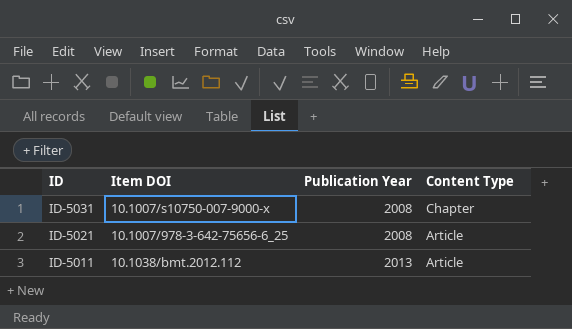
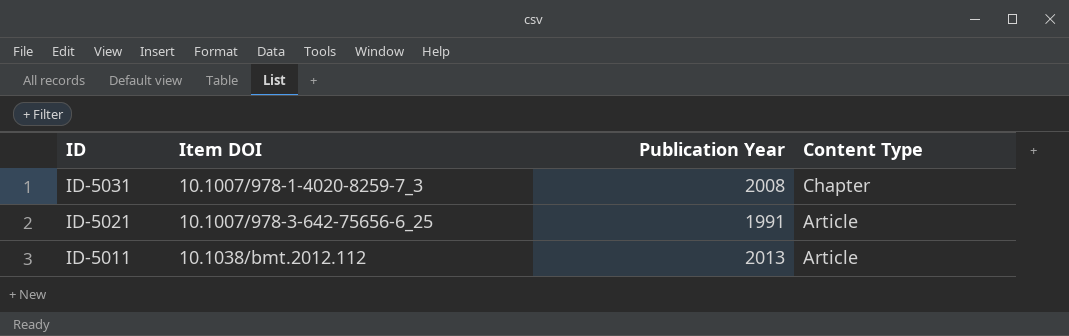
ID-5031 | Item DOI: 10.1007/s10750-007-9000-x -> 10.1007/978-1-4020-8259-7_3
ID-5021 | Publication Year: 2008 -> 1991

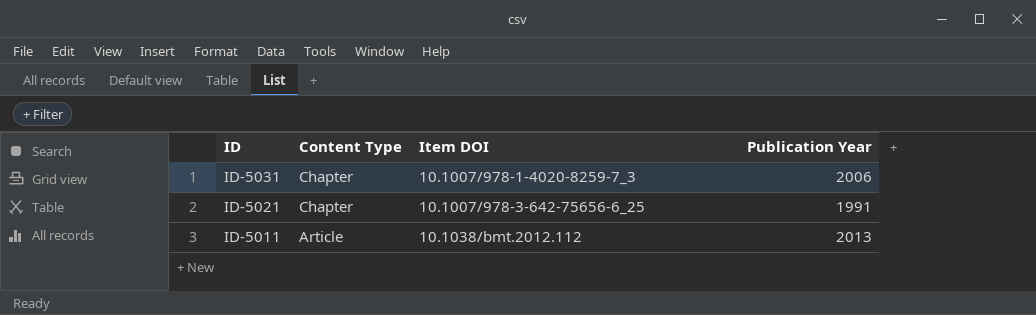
column Content Type | position: 4 -> 2
ID-5031 | Publication Year: 2008 -> 2006
ID-5021 | Content Type: Article -> Chapter

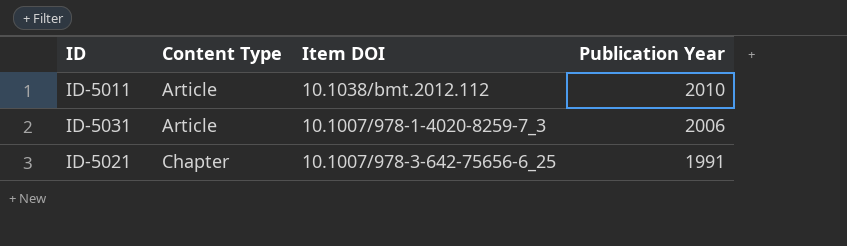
row order: ID descending -> Content Type ascending
ID-5011 | Publication Year: 2013 -> 2010
ID-5031 | Content Type: Chapter -> Article

